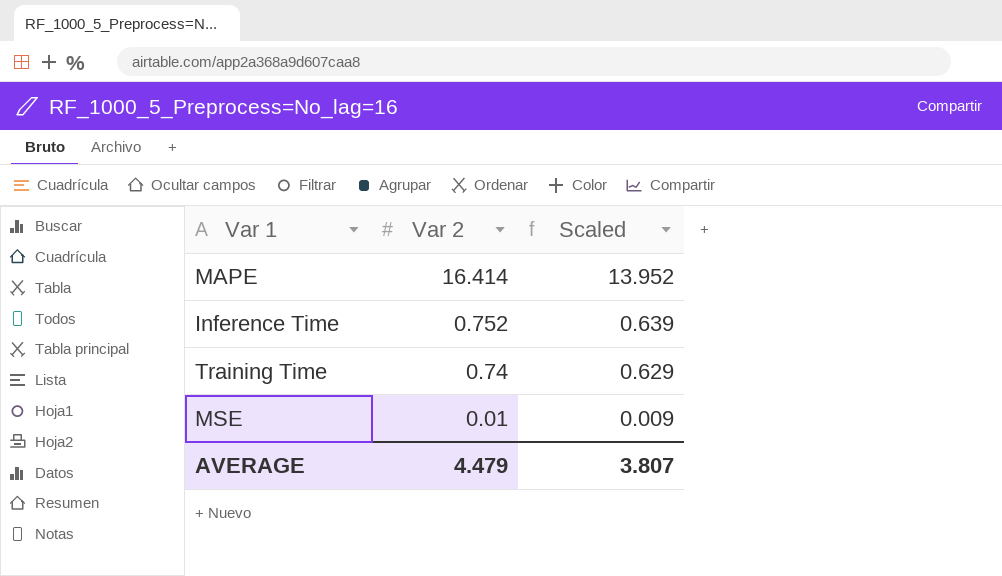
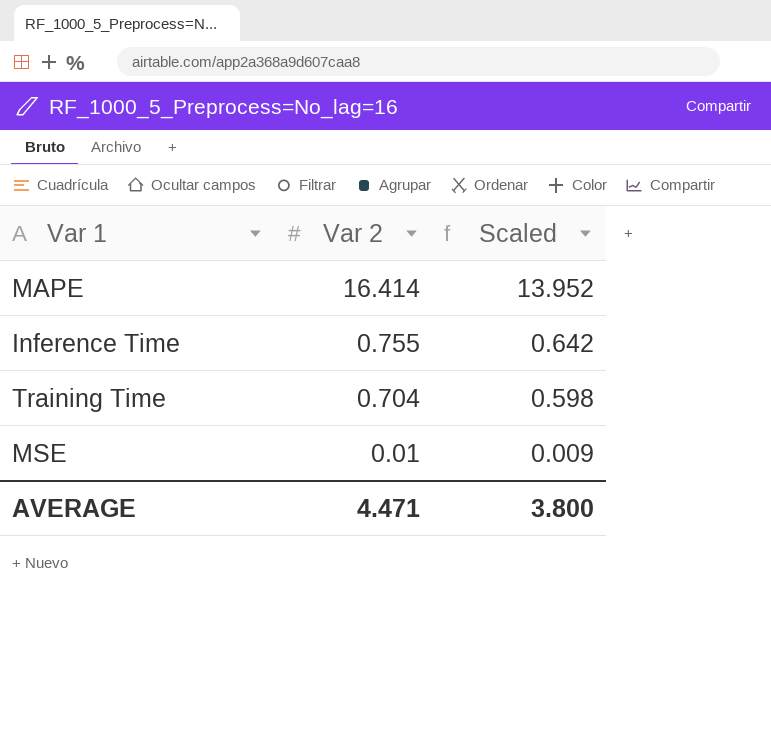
Inference Time | Var 2: 0.752 -> 0.755
Inference Time | Scaled: 0.639 -> 0.642
Training Time | Var 2: 0.74 -> 0.704
Training Time | Scaled: 0.629 -> 0.598
AVERAGE | Var 2: 4.479 -> 4.471
AVERAGE | Scaled: 3.807 -> 3.800

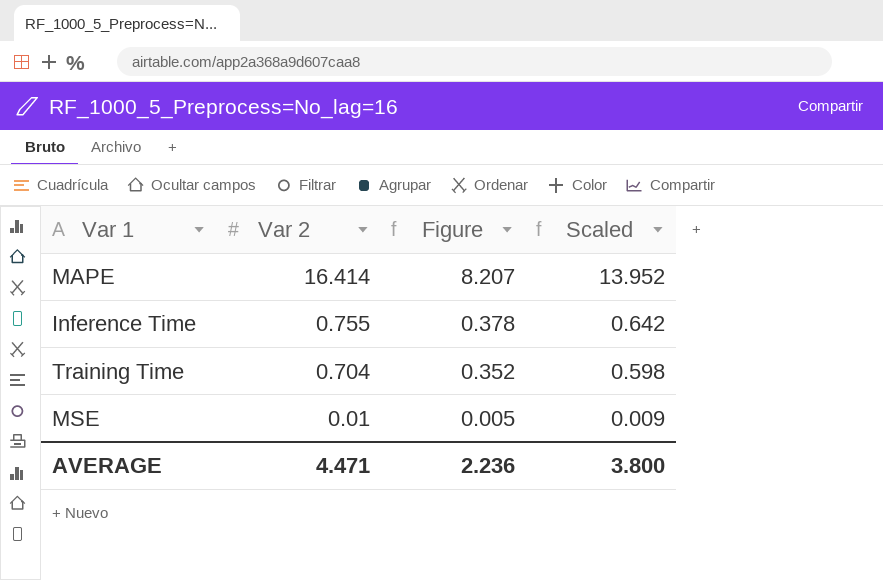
column Figure | formula: none -> [Var 2] * 0.5

